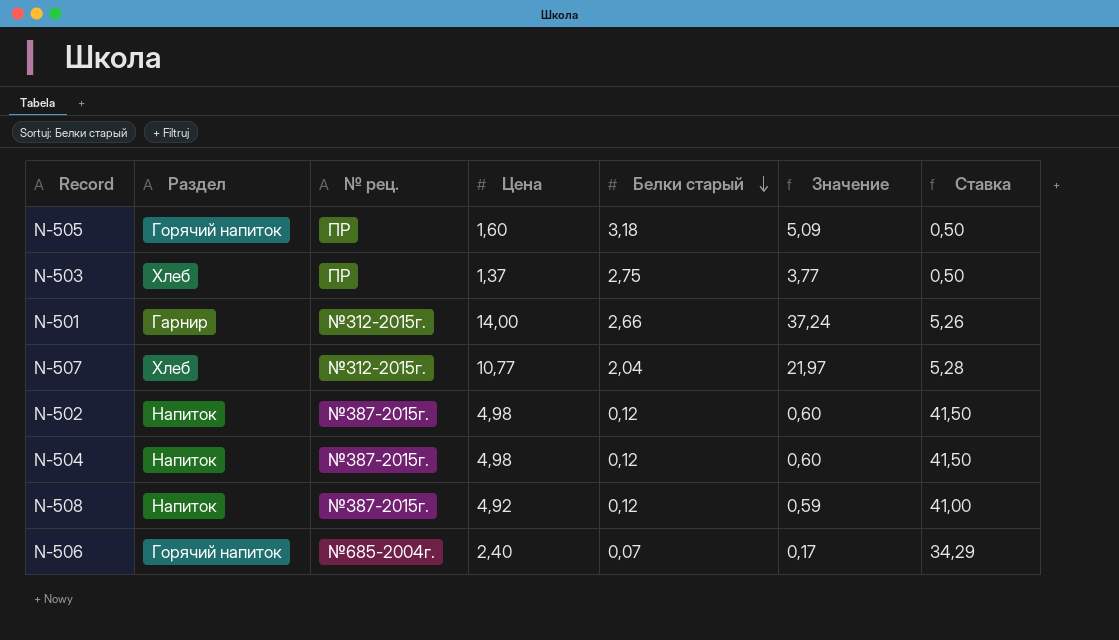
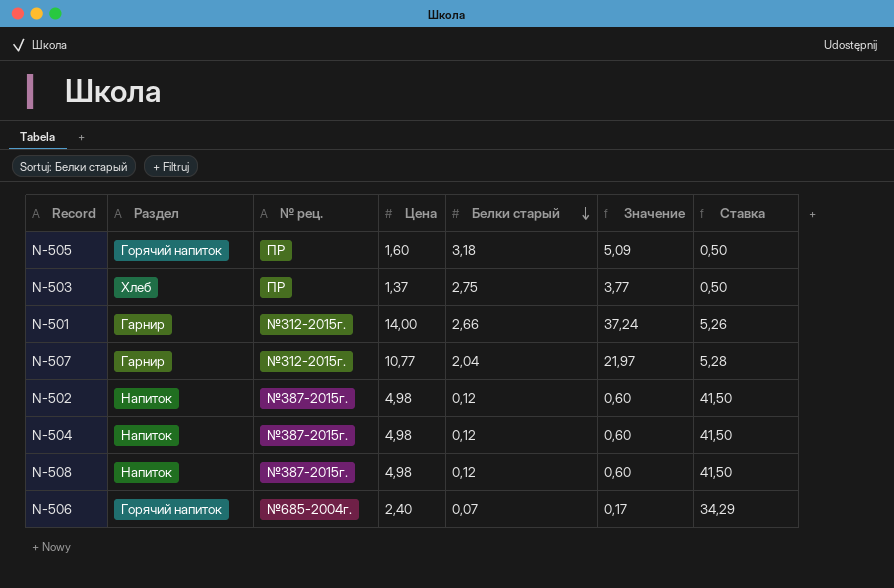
N-507 | Раздел: Хлеб -> Гарнир
N-508 | Цена: 4,92 -> 4,98
N-508 | Значение: 0,59 -> 0,60
N-508 | Ставка: 41,00 -> 41,50

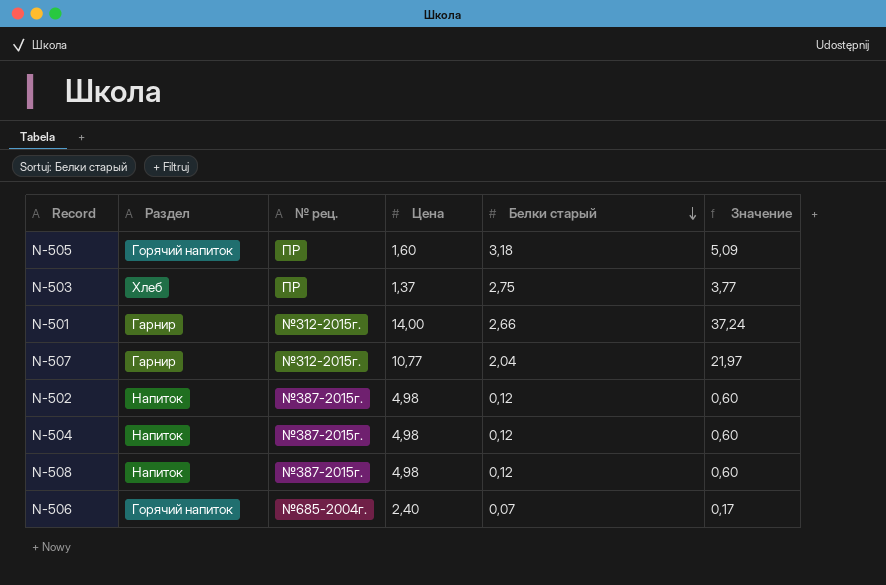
column Ставка | formula: [Цена] / [Белки старый] -> none

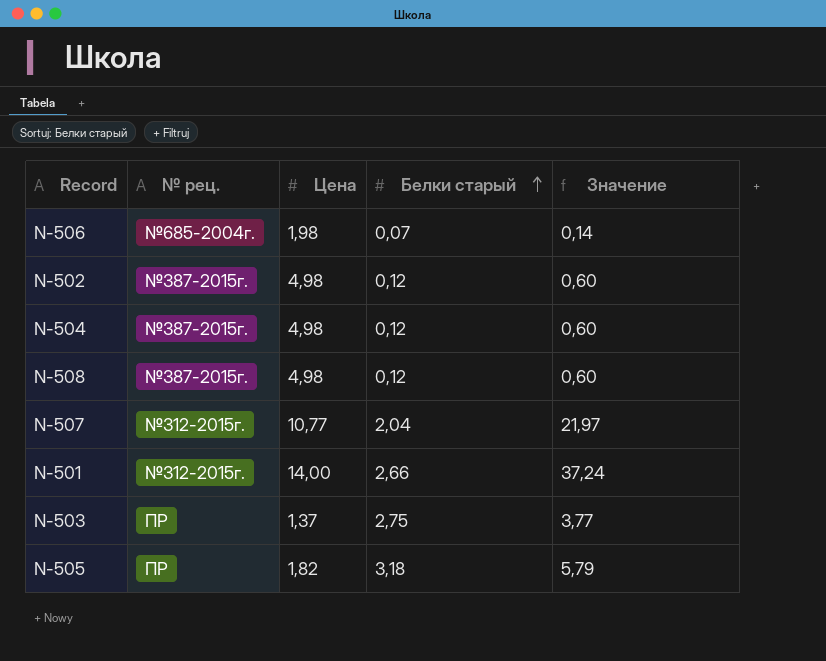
row order: Белки старый descending -> Белки старый ascending
column Раздел | position: 2 -> none
N-506 | Цена: 2,40 -> 1,98
N-506 | Значение: 0,17 -> 0,14
N-505 | Цена: 1,60 -> 1,82
N-505 | Значение: 5,09 -> 5,79

